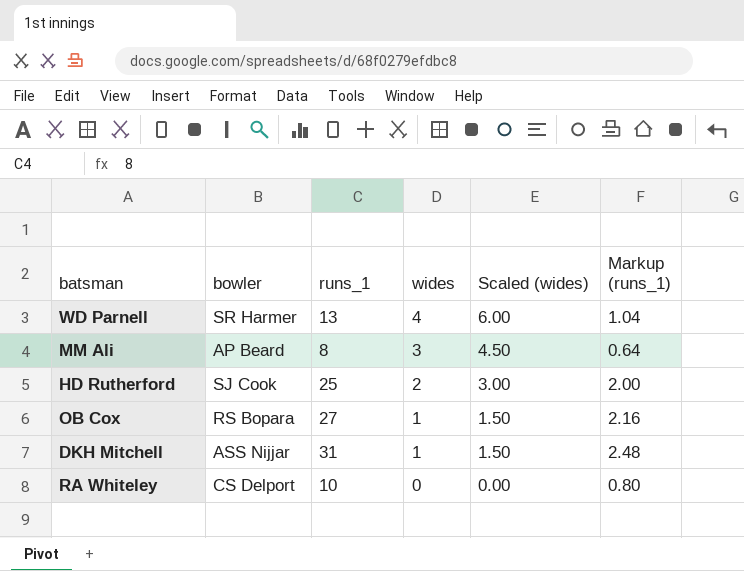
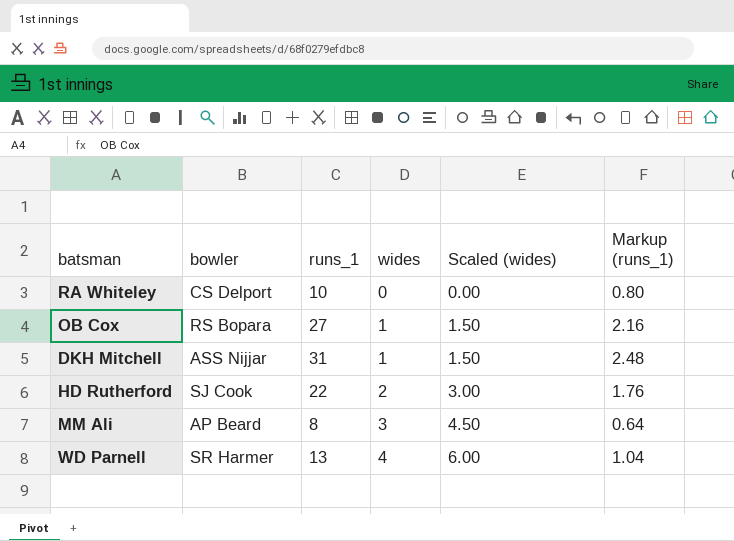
row order: wides descending -> wides ascending
HD Rutherford | runs_1: 25 -> 22
HD Rutherford | Markup (runs_1): 2.00 -> 1.76

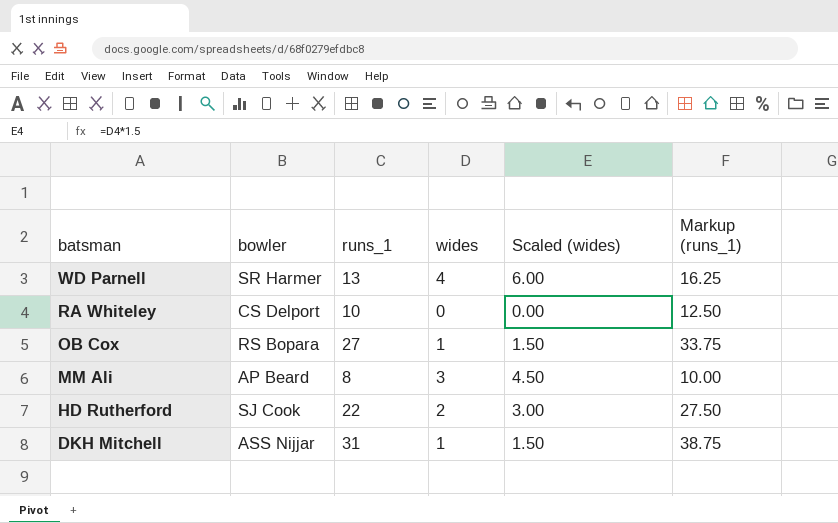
row order: wides ascending -> batsman descending
column Markup (runs_1) | formula: [runs_1] * 0.08 -> [runs_1] * 1.25

